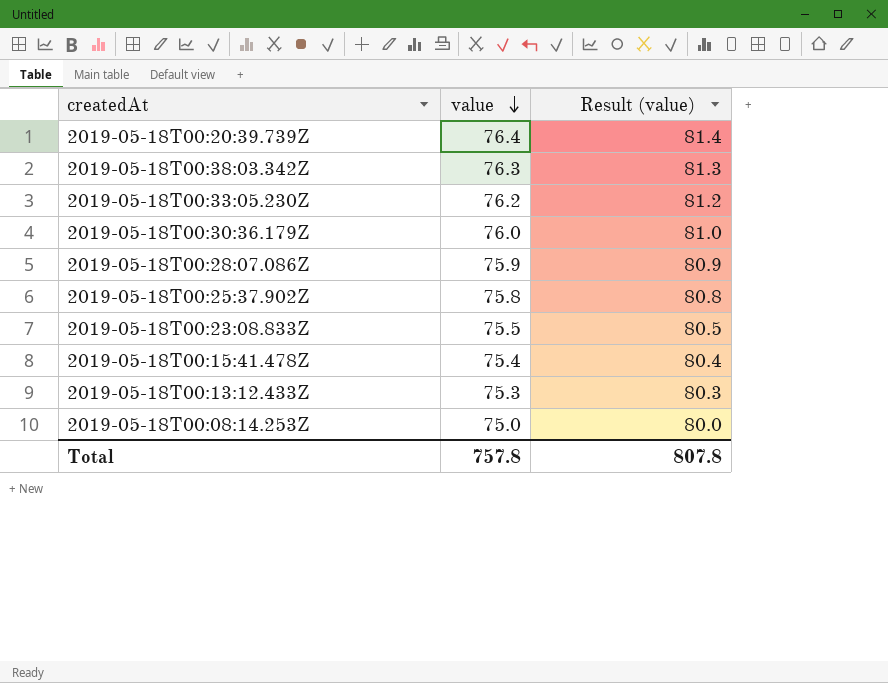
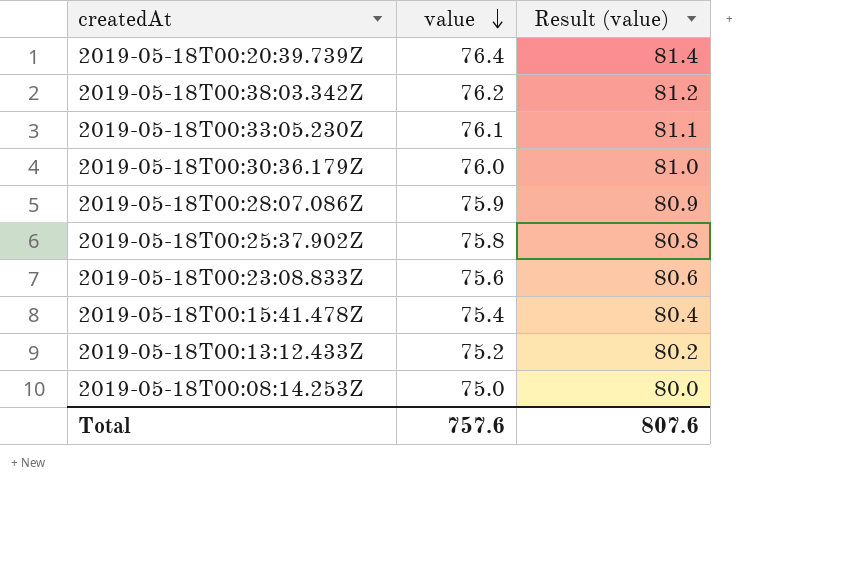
2019-05-18T00:38:03.342Z | value: 76.3 -> 76.2
2019-05-18T00:38:03.342Z | Result (value): 81.3 -> 81.2
2019-05-18T00:33:05.230Z | value: 76.2 -> 76.1
2019-05-18T00:33:05.230Z | Result (value): 81.2 -> 81.1
2019-05-18T00:23:08.833Z | value: 75.5 -> 75.6
2019-05-18T00:23:08.833Z | Result (value): 80.5 -> 80.6
2019-05-18T00:13:12.433Z | value: 75.3 -> 75.2
2019-05-18T00:13:12.433Z | Result (value): 80.3 -> 80.2
Total | value: 757.8 -> 757.6
Total | Result (value): 807.8 -> 807.6

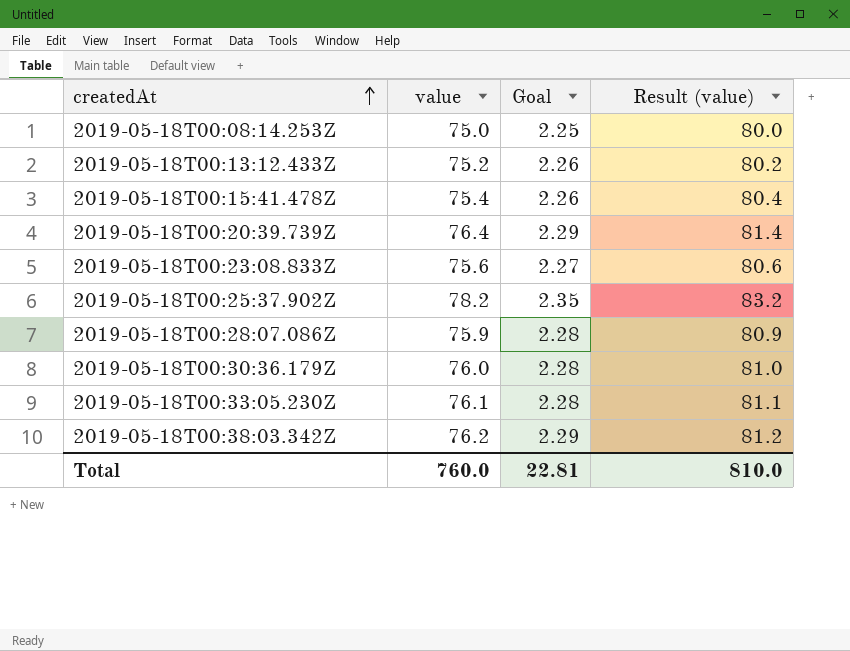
row order: value descending -> createdAt ascending
column Goal | formula: none -> [value] * 0.03
2019-05-18T00:25:37.902Z | value: 75.8 -> 78.2
2019-05-18T00:25:37.902Z | Result (value): 80.8 -> 83.2
Total | value: 757.6 -> 760.0
Total | Result (value): 807.6 -> 810.0

